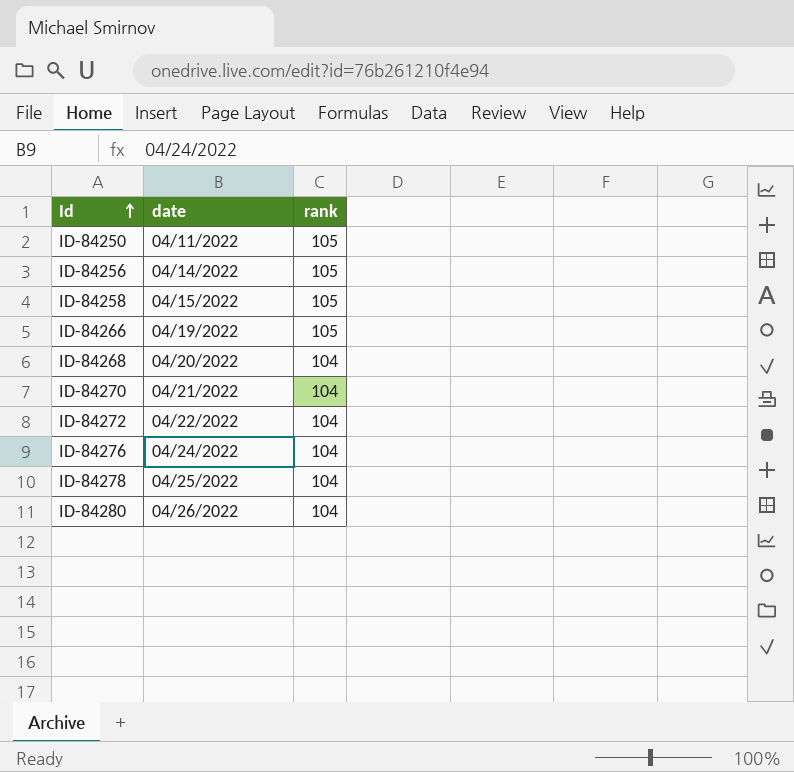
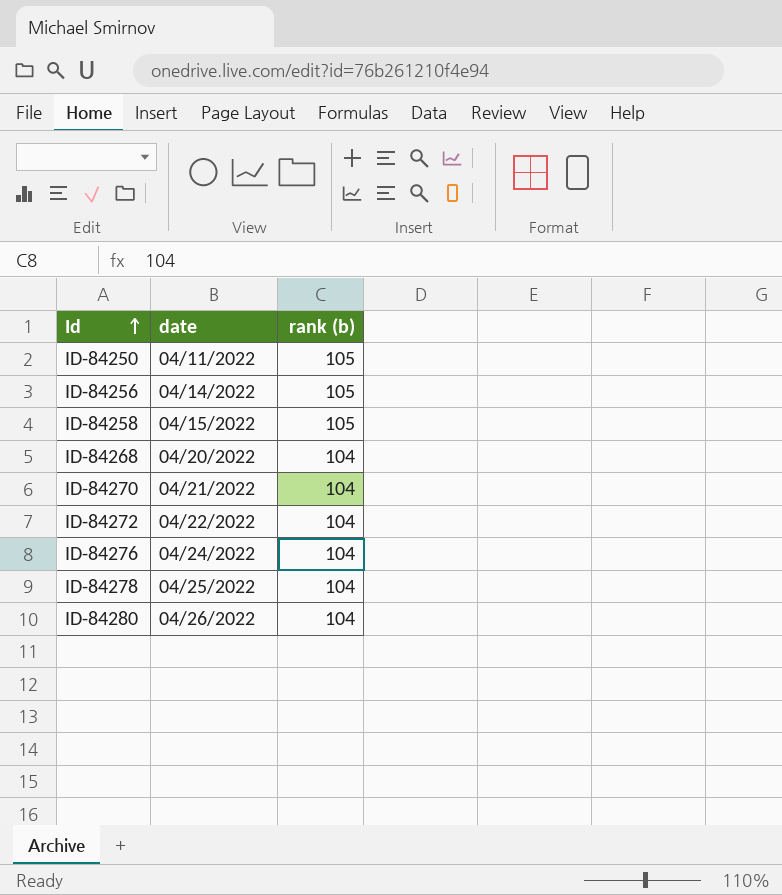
column name: rank -> rank (b)
row ID-84266: 04/19/2022 | 105 -> none

